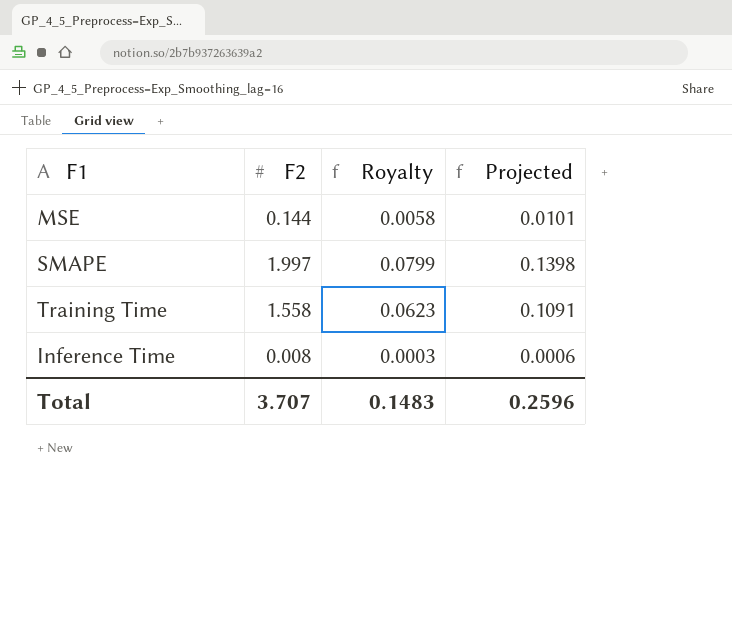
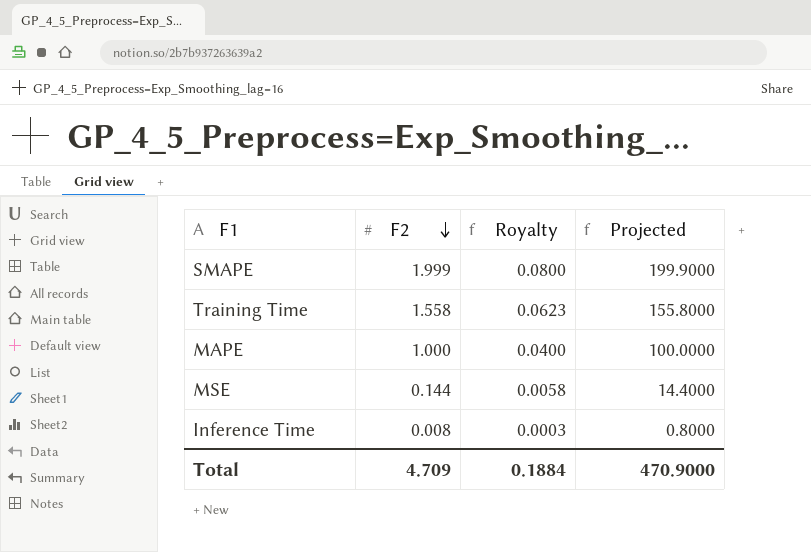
row order: none -> F2 descending
column Projected | formula: [F2] * 0.07 -> [F2] * 100
SMAPE | F2: 1.997 -> 1.999
SMAPE | Royalty: 0.0799 -> 0.0800
row MAPE: none -> 1.000 | 0.0400 | 100.0000
Total | F2: 3.707 -> 4.709
Total | Royalty: 0.1483 -> 0.1884
Total | Projected: 0.2596 -> 470.9000

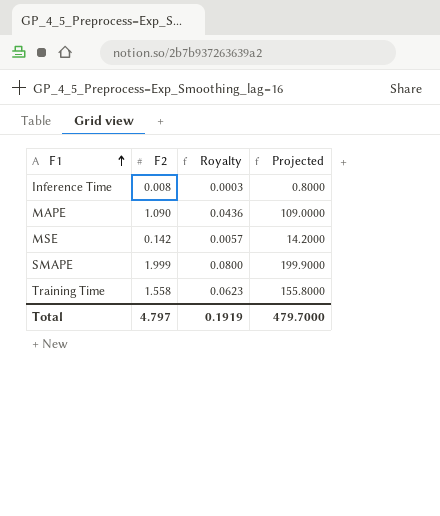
row order: F2 descending -> F1 ascending
MAPE | F2: 1.000 -> 1.090
MAPE | Royalty: 0.0400 -> 0.0436
MAPE | Projected: 100.0000 -> 109.0000
MSE | F2: 0.144 -> 0.142
MSE | Royalty: 0.0058 -> 0.0057
MSE | Projected: 14.4000 -> 14.2000
Total | F2: 4.709 -> 4.797
Total | Royalty: 0.1884 -> 0.1919
Total | Projected: 470.9000 -> 479.7000

